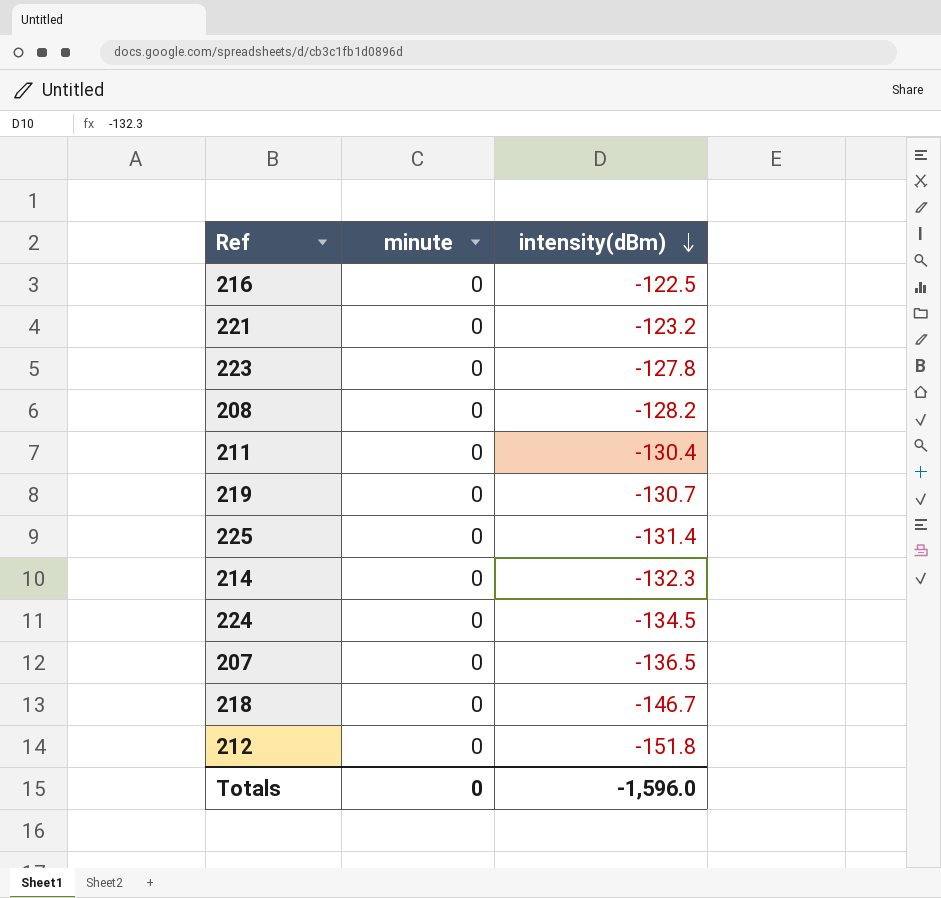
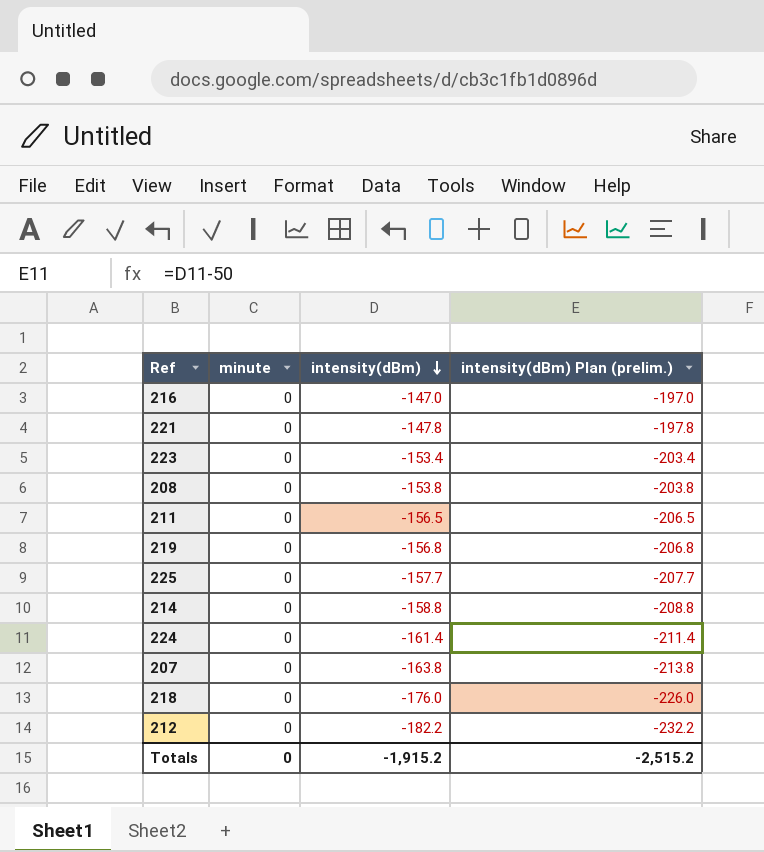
column intensity(dBm) Plan (prelim.) | formula: none -> [intensity(dBm)] - 50
216 | intensity(dBm): -122.5 -> -147.0
221 | intensity(dBm): -123.2 -> -147.8
223 | intensity(dBm): -127.8 -> -153.4
208 | intensity(dBm): -128.2 -> -153.8
211 | intensity(dBm): -130.4 -> -156.5
219 | intensity(dBm): -130.7 -> -156.8
225 | intensity(dBm): -131.4 -> -157.7
214 | intensity(dBm): -132.3 -> -158.8
224 | intensity(dBm): -134.5 -> -161.4
207 | intensity(dBm): -136.5 -> -163.8
218 | intensity(dBm): -146.7 -> -176.0
212 | intensity(dBm): -151.8 -> -182.2
Totals | intensity(dBm): -1,596.0 -> -1,915.2

